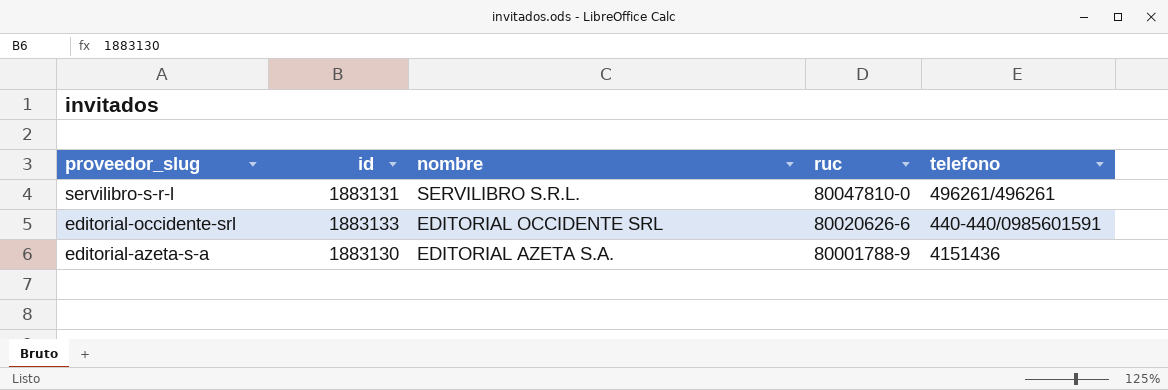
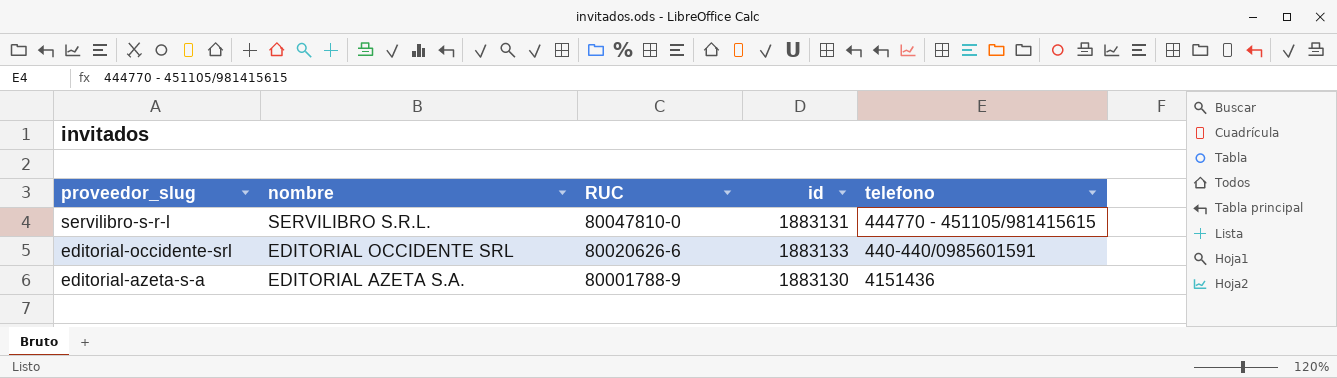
column name: ruc -> RUC
column id | position: 2 -> 4
servilibro-s-r-l | telefono: 496261/496261 -> 444770 - 451105/981415615

